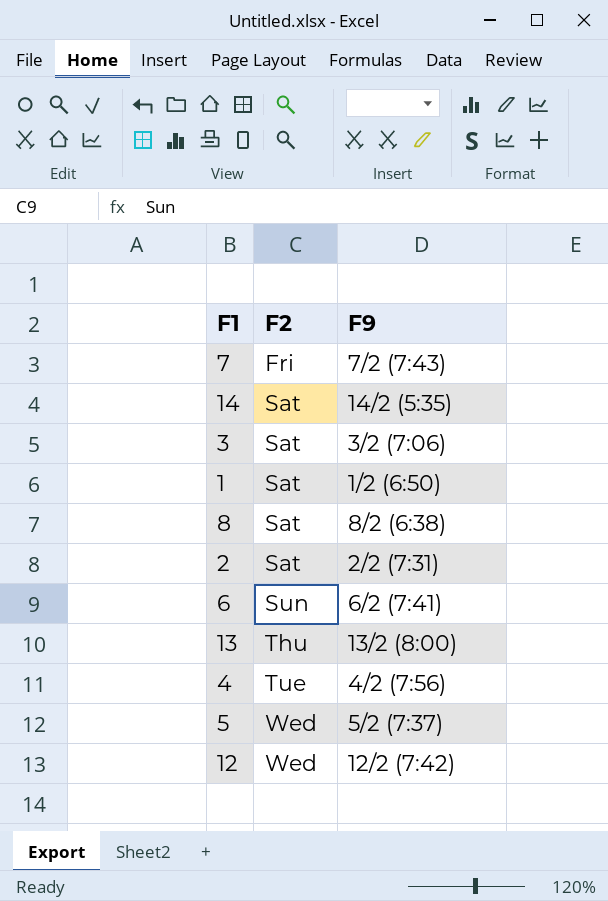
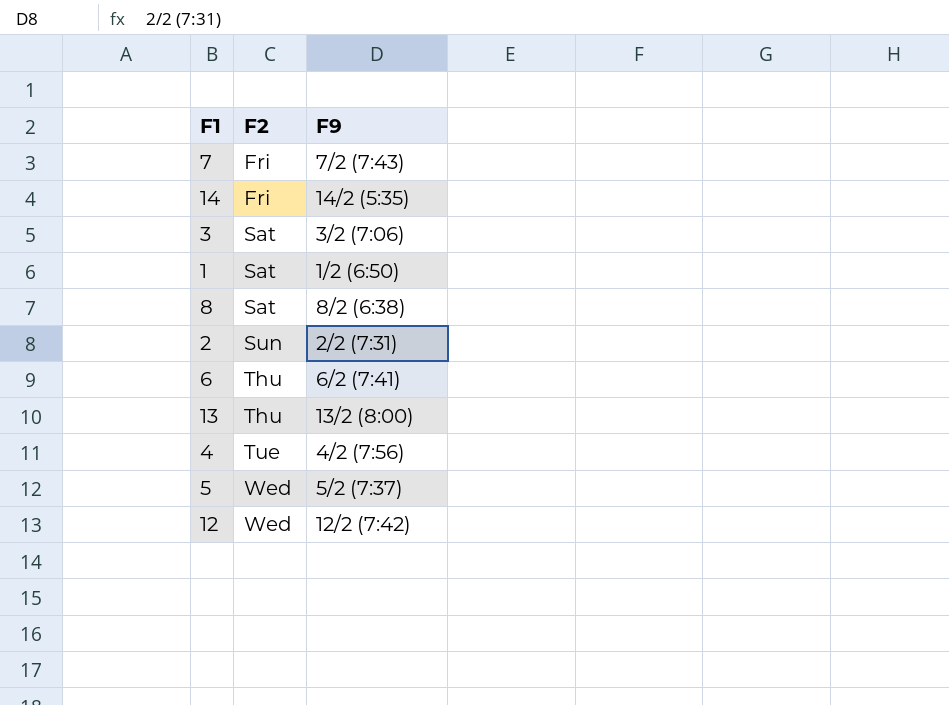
14 | F2: Sat -> Fri
2 | F2: Sat -> Sun
6 | F2: Sun -> Thu

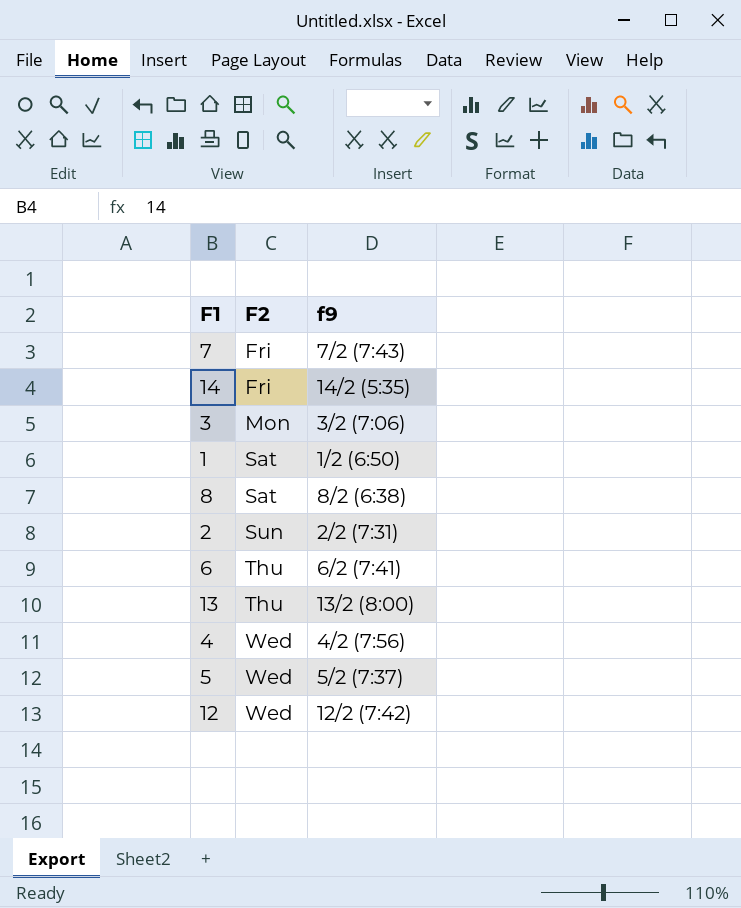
column name: F9 -> f9
3 | F2: Sat -> Mon
4 | F2: Tue -> Wed

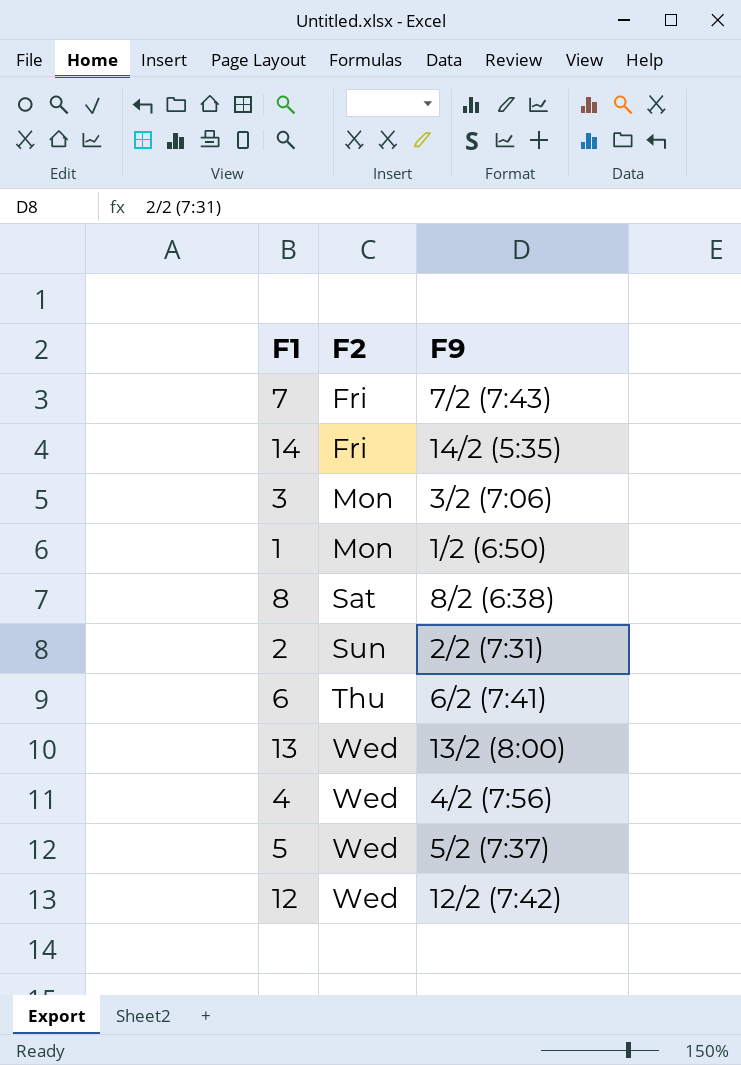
column name: f9 -> F9
1 | F2: Sat -> Mon
13 | F2: Thu -> Wed

